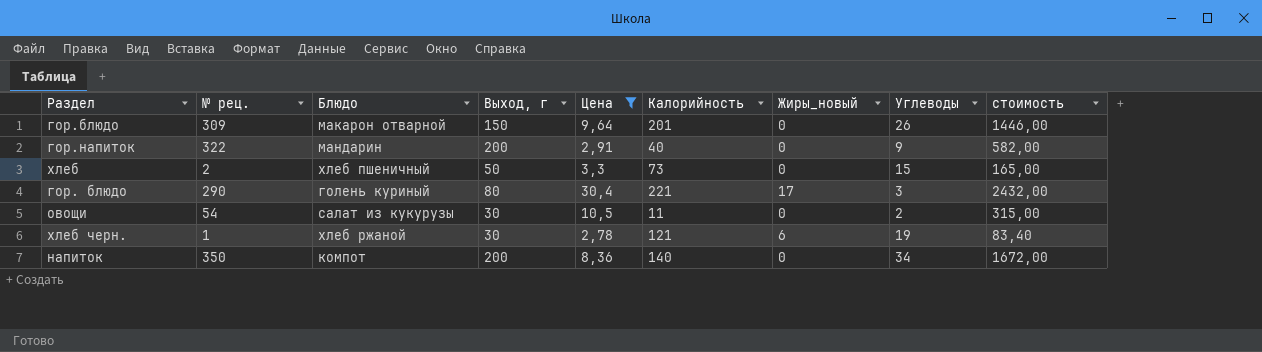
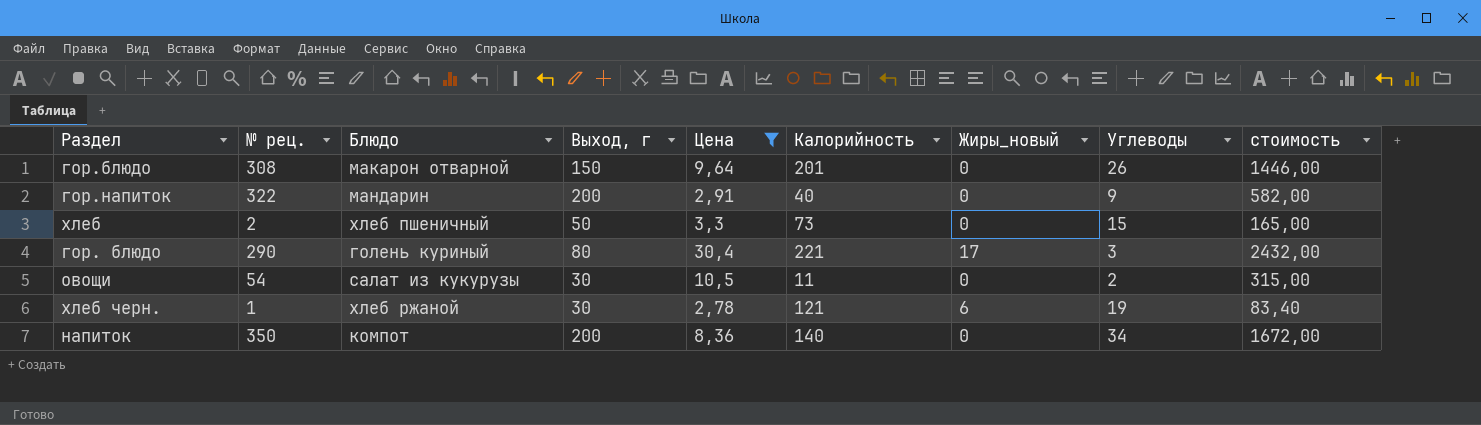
гор.блюдо | № рец.: 309 -> 308

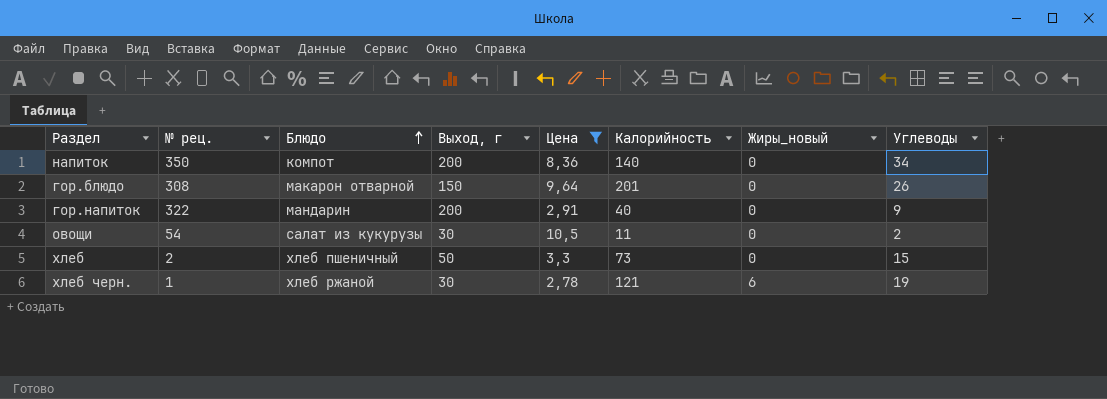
row order: none -> Блюдо ascending
column стоимость | formula: [Выход, г] * [Цена] -> none
row гор. блюдо: 290 | голень куриный | 80 | 30,4 | 221 | 17 | 3 | 2432,00 -> none

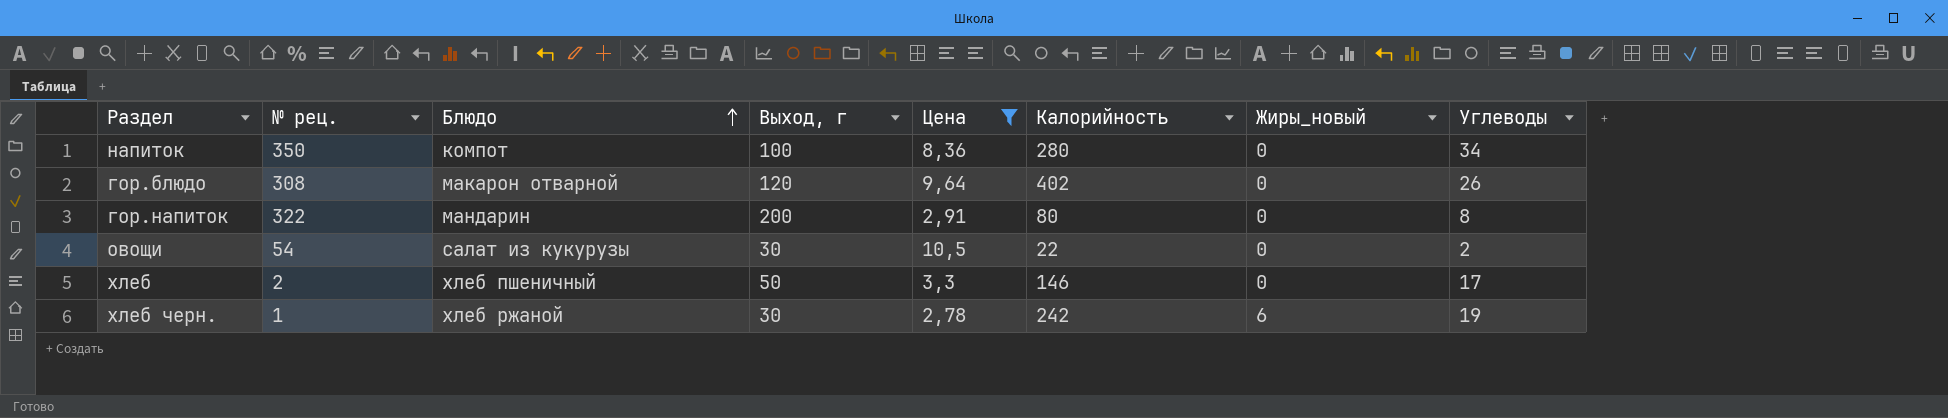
напиток | Выход, г: 200 -> 100
напиток | Калорийность: 140 -> 280
гор.блюдо | Выход, г: 150 -> 120
гор.блюдо | Калорийность: 201 -> 402
гор.напиток | Калорийность: 40 -> 80
гор.напиток | Углеводы: 9 -> 8
овощи | Калорийность: 11 -> 22
хлеб | Калорийность: 73 -> 146
хлеб | Углеводы: 15 -> 17
хлеб черн. | Калорийность: 121 -> 242

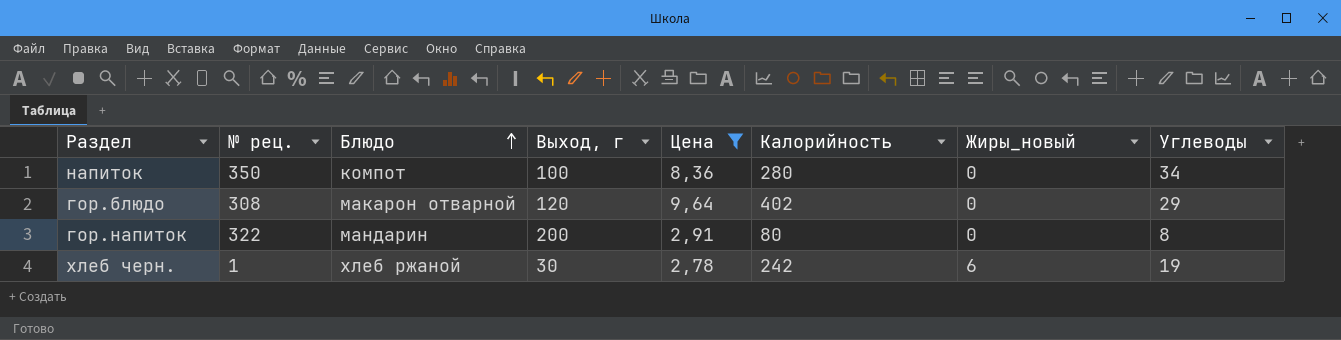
row овощи: 54 | салат из кукурузы | 30 | 10,5 | 22 | 0 | 2 -> none
row хлеб: 2 | хлеб пшеничный | 50 | 3,3 | 146 | 0 | 17 -> none
гор.блюдо | Углеводы: 26 -> 29

